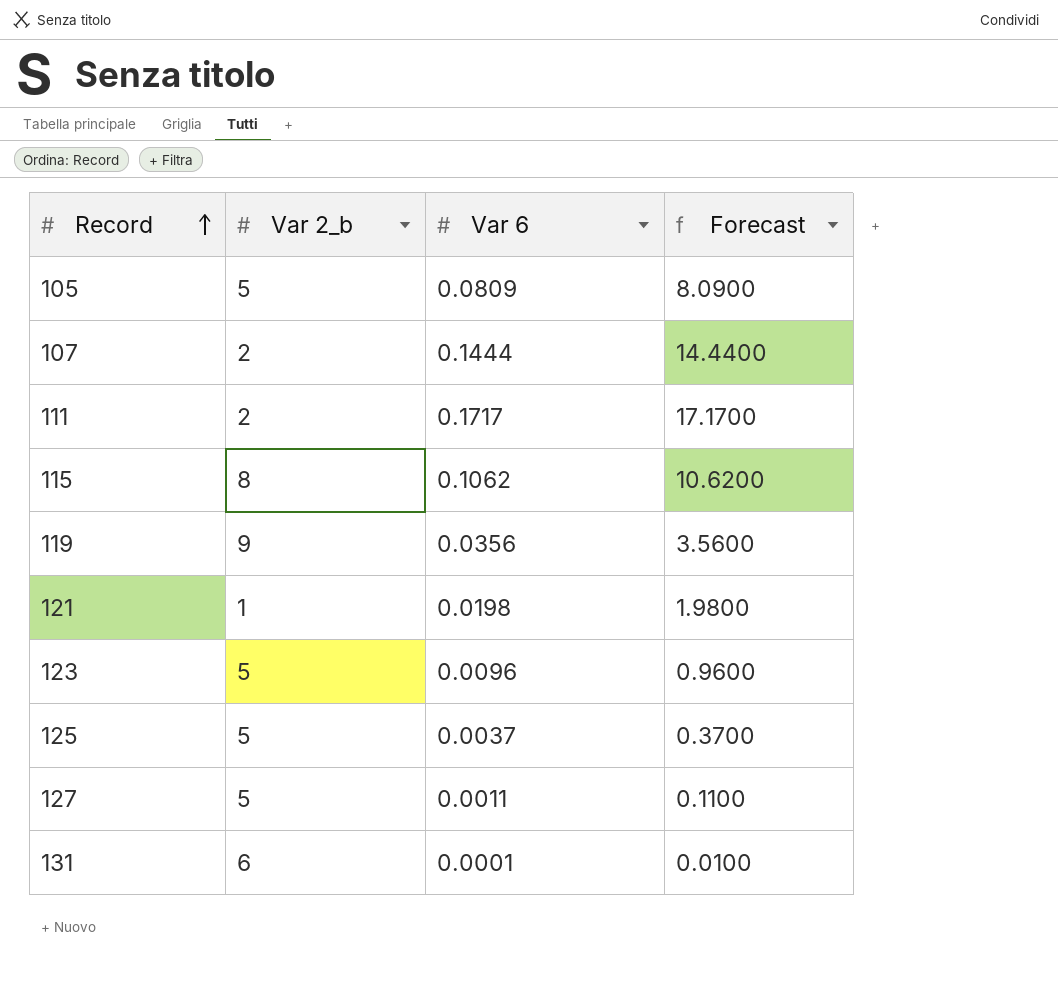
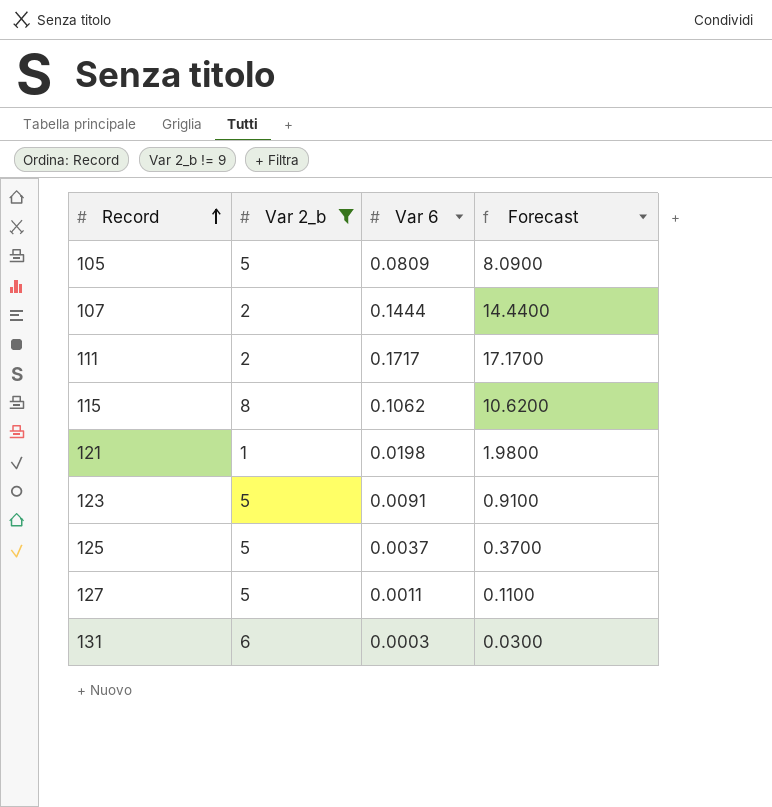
filter: none -> Var 2_b != 9
123 | Var 6: 0.0096 -> 0.0091
123 | Forecast: 0.9600 -> 0.9100
131 | Var 6: 0.0001 -> 0.0003
131 | Forecast: 0.0100 -> 0.0300

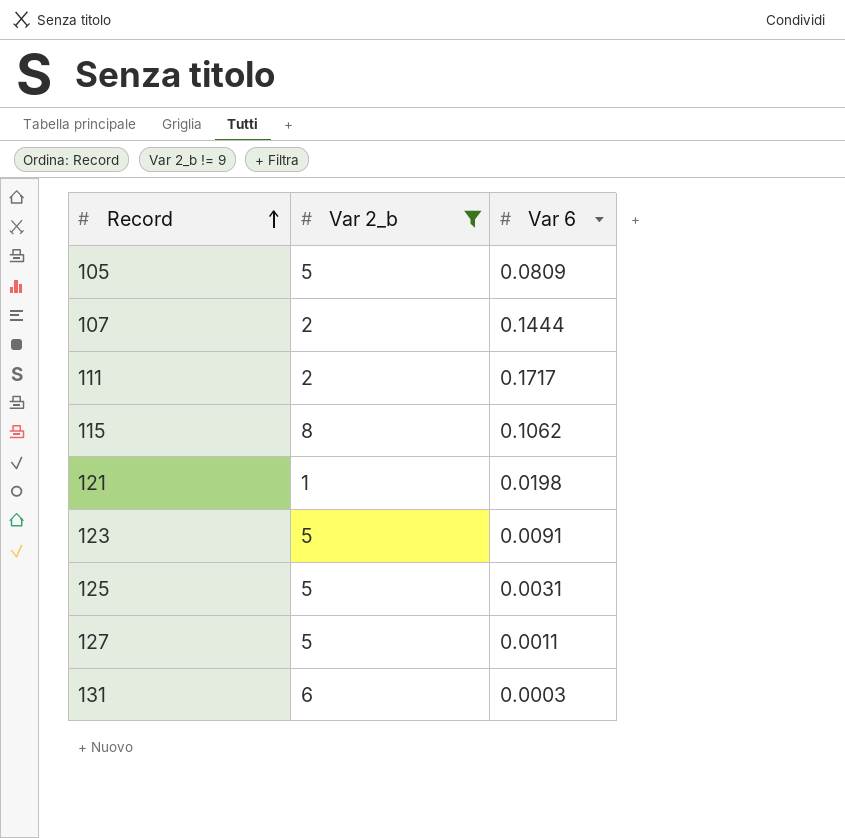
column Forecast | formula: [Var 6] * 100 -> none
125 | Var 6: 0.0037 -> 0.0031

